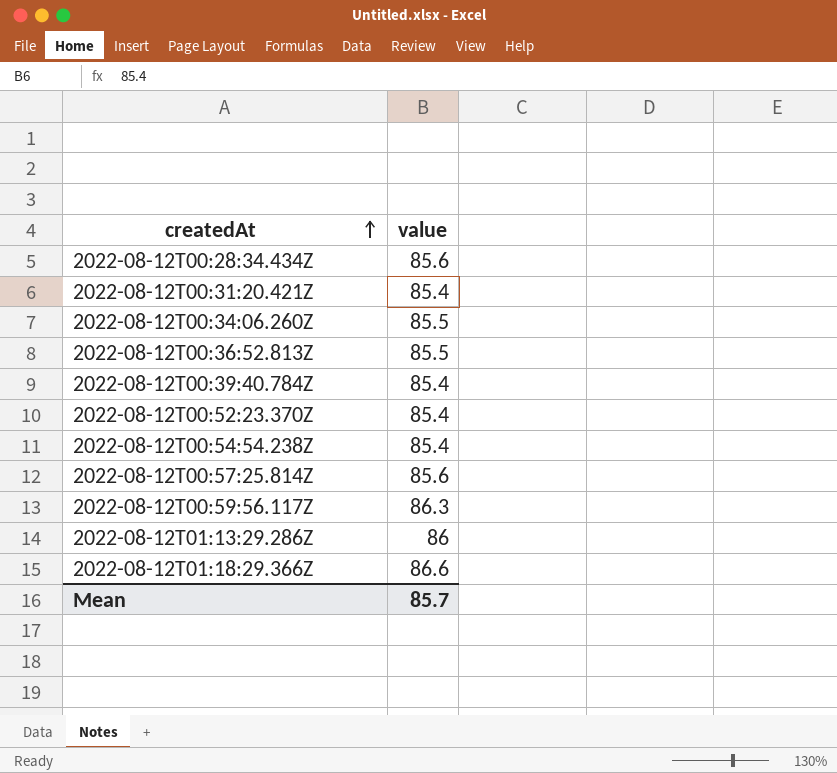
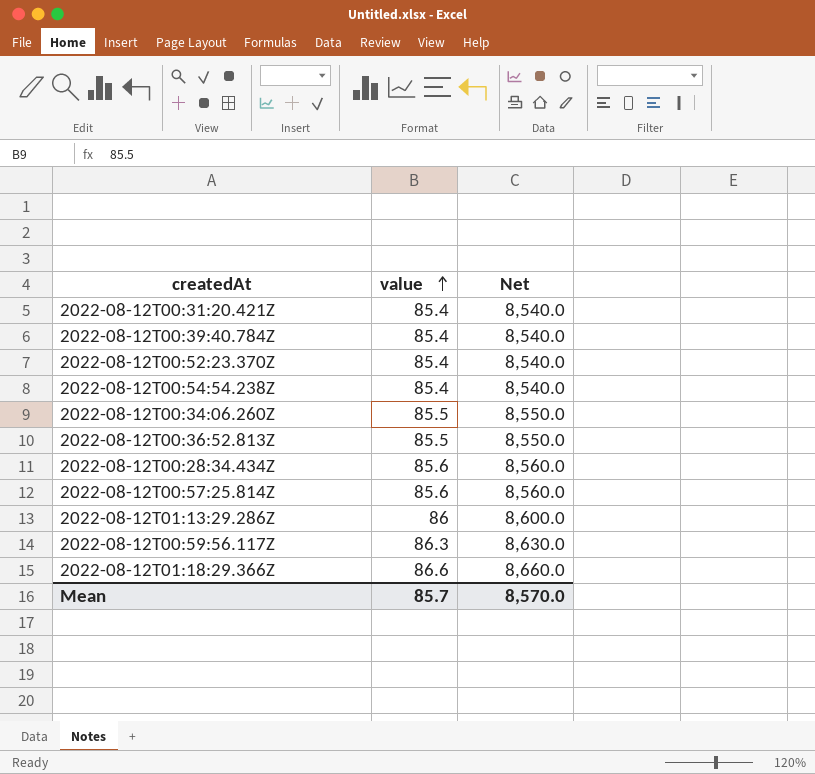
row order: createdAt ascending -> value ascending
column Net | formula: none -> [value] * 100

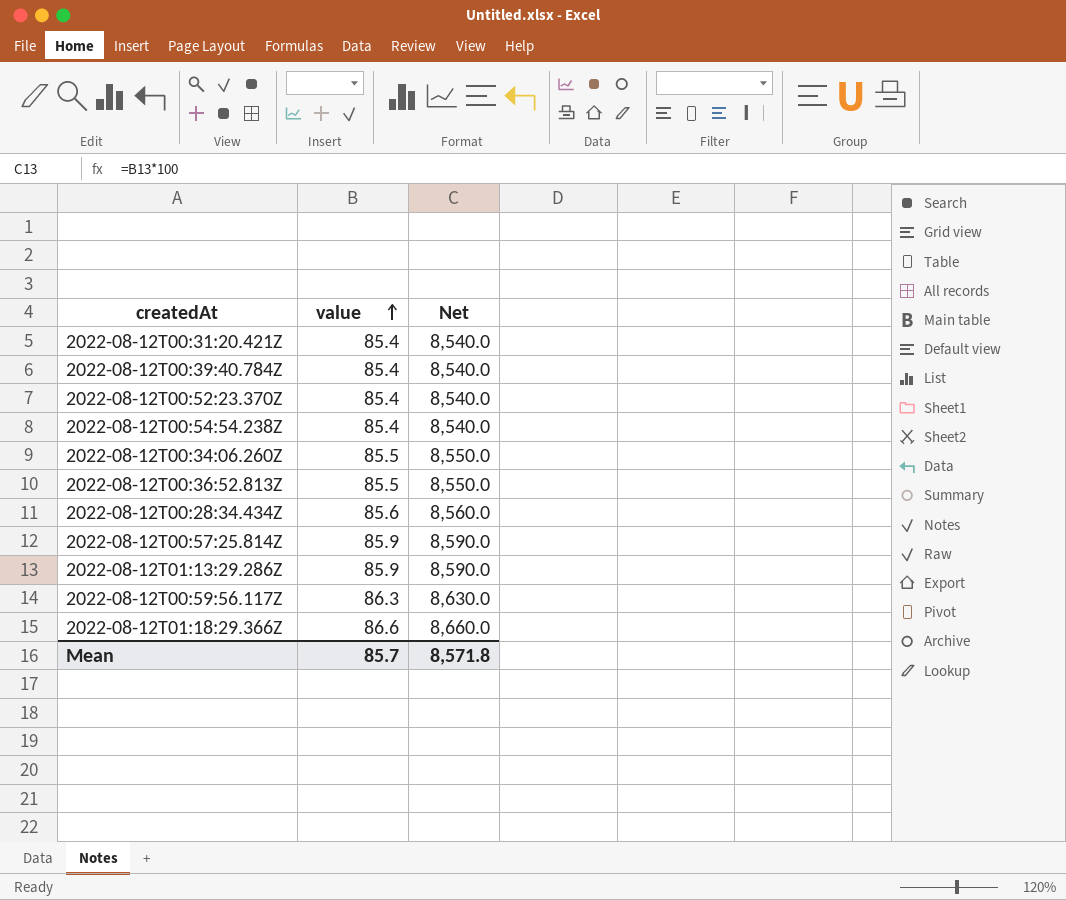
2022-08-12T00:57:25.814Z | value: 85.6 -> 85.9
2022-08-12T00:57:25.814Z | Net: 8,560.0 -> 8,590.0
2022-08-12T01:13:29.286Z | value: 86 -> 85.9
2022-08-12T01:13:29.286Z | Net: 8,600.0 -> 8,590.0
Mean | Net: 8,570.0 -> 8,571.8

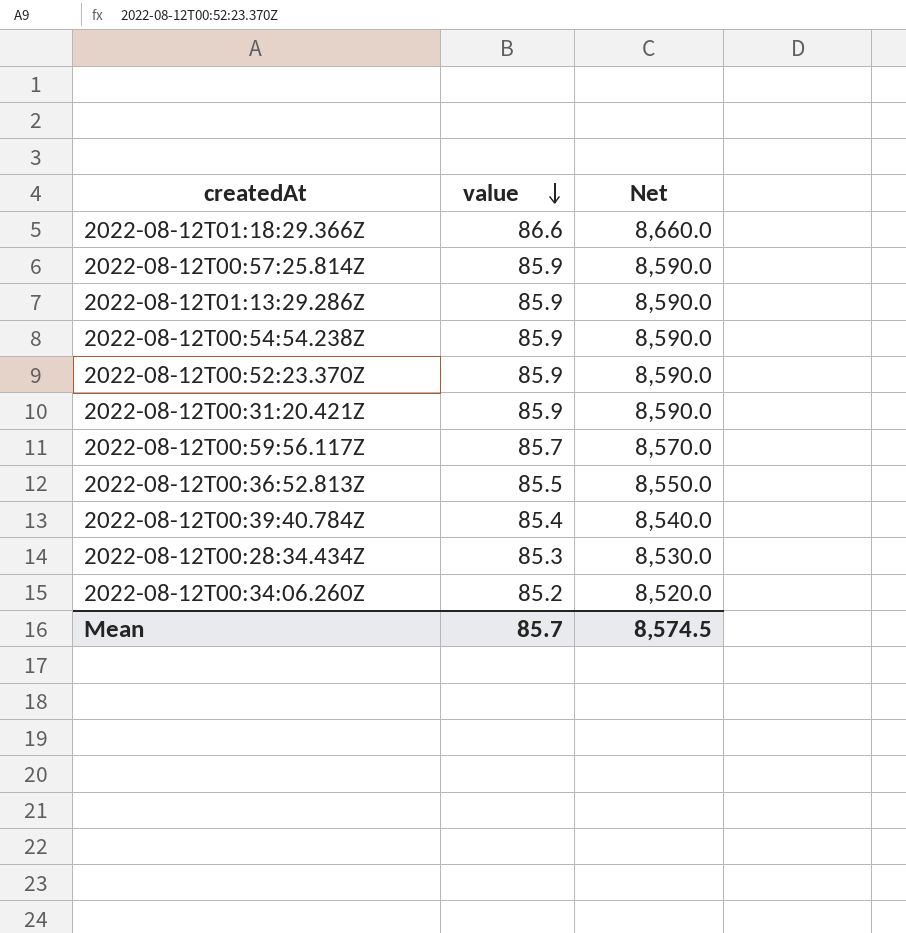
row order: value ascending -> value descending
2022-08-12T00:54:54.238Z | value: 85.4 -> 85.9
2022-08-12T00:54:54.238Z | Net: 8,540.0 -> 8,590.0
2022-08-12T00:52:23.370Z | value: 85.4 -> 85.9
2022-08-12T00:52:23.370Z | Net: 8,540.0 -> 8,590.0
2022-08-12T00:31:20.421Z | value: 85.4 -> 85.9
2022-08-12T00:31:20.421Z | Net: 8,540.0 -> 8,590.0
2022-08-12T00:59:56.117Z | value: 86.3 -> 85.7
2022-08-12T00:59:56.117Z | Net: 8,630.0 -> 8,570.0
2022-08-12T00:28:34.434Z | value: 85.6 -> 85.3
2022-08-12T00:28:34.434Z | Net: 8,560.0 -> 8,530.0
2022-08-12T00:34:06.260Z | value: 85.5 -> 85.2
2022-08-12T00:34:06.260Z | Net: 8,550.0 -> 8,520.0
Mean | Net: 8,571.8 -> 8,574.5

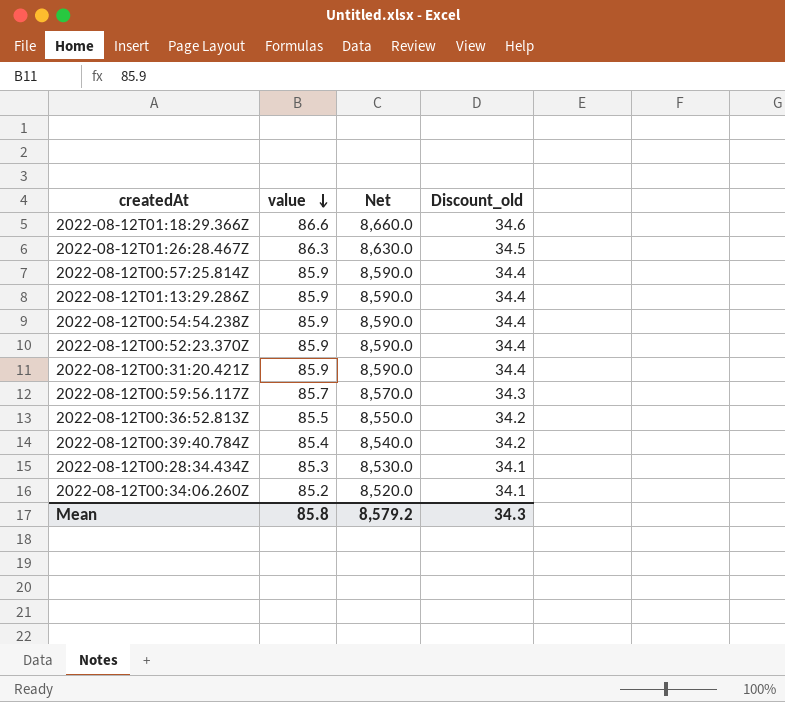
column Discount_old | formula: none -> [value] * 0.4
row 2022-08-12T01:26:28.467Z: none -> 86.3 | 8,630.0 | 34.5
Mean | value: 85.7 -> 85.8
Mean | Net: 8,574.5 -> 8,579.2

